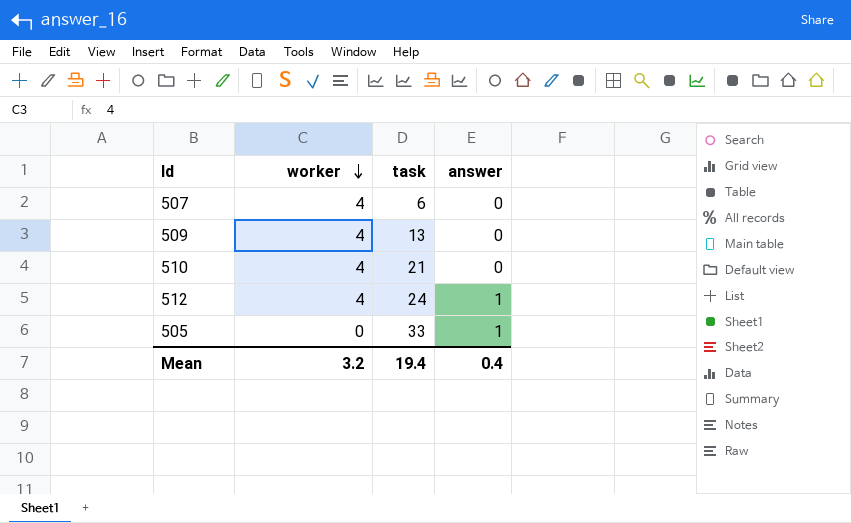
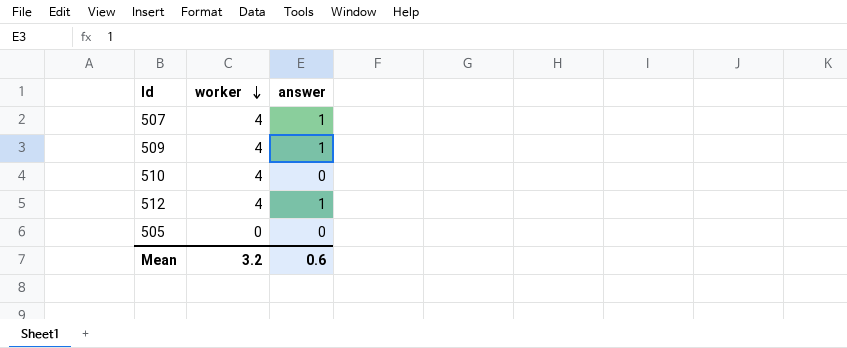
column task | position: 3 -> none
507 | answer: 0 -> 1
509 | answer: 0 -> 1
505 | answer: 1 -> 0
Mean | answer: 0.4 -> 0.6

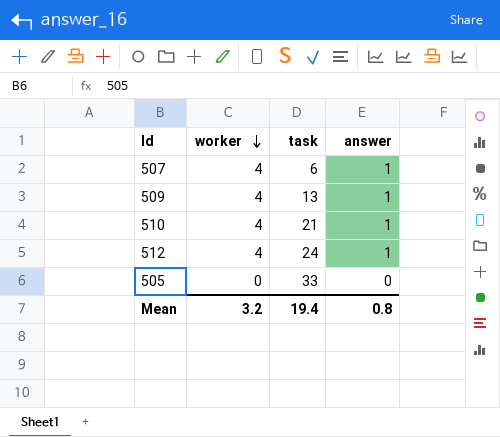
column task | position: none -> 3
510 | answer: 0 -> 1
Mean | answer: 0.6 -> 0.8

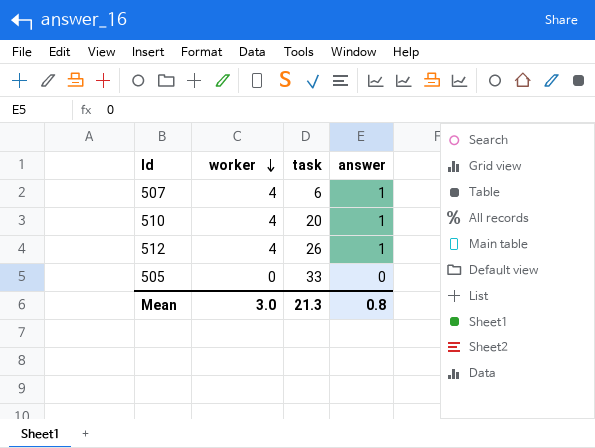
row 509: 4 | 13 | 1 -> none
510 | task: 21 -> 20
512 | task: 24 -> 26
Mean | worker: 3.2 -> 3.0
Mean | task: 19.4 -> 21.3

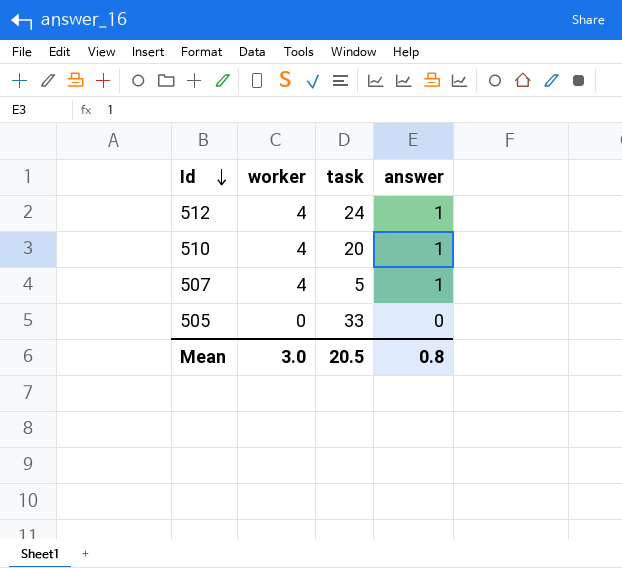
row order: worker descending -> Id descending
512 | task: 26 -> 24
507 | task: 6 -> 5
Mean | task: 21.3 -> 20.5

